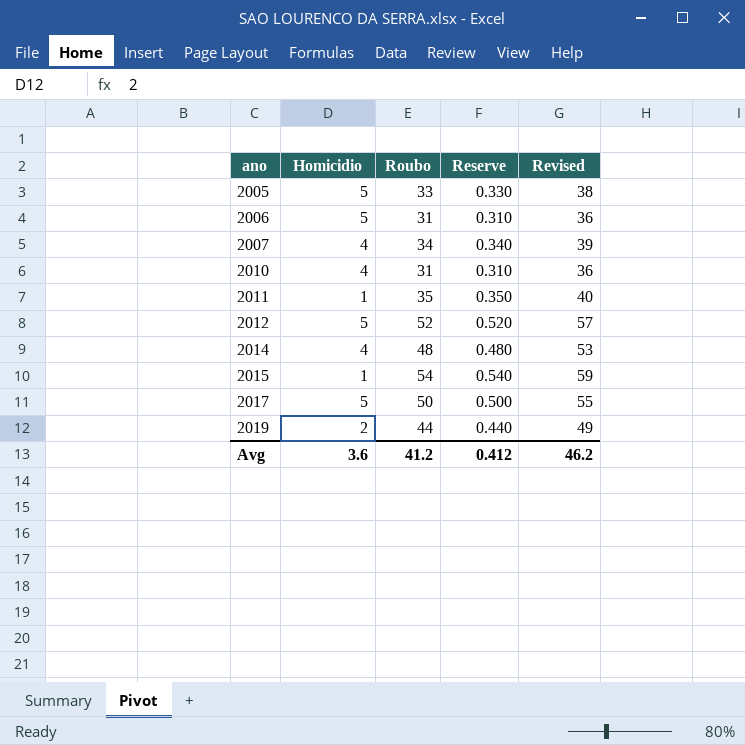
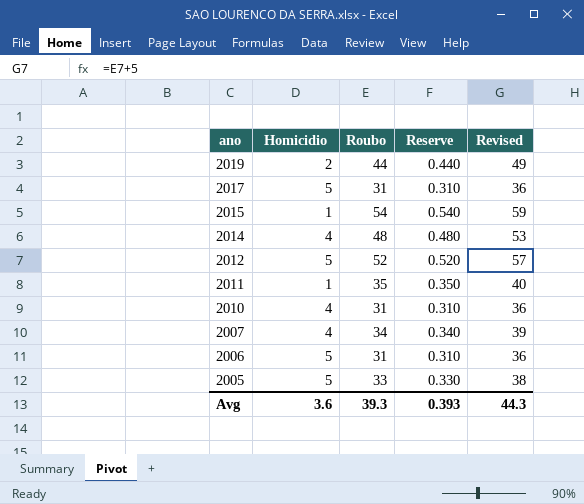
row order: ano ascending -> ano descending
2017 | Roubo: 50 -> 31
2017 | Reserve: 0.500 -> 0.310
2017 | Revised: 55 -> 36
Avg | Roubo: 41.2 -> 39.3
Avg | Reserve: 0.412 -> 0.393
Avg | Revised: 46.2 -> 44.3

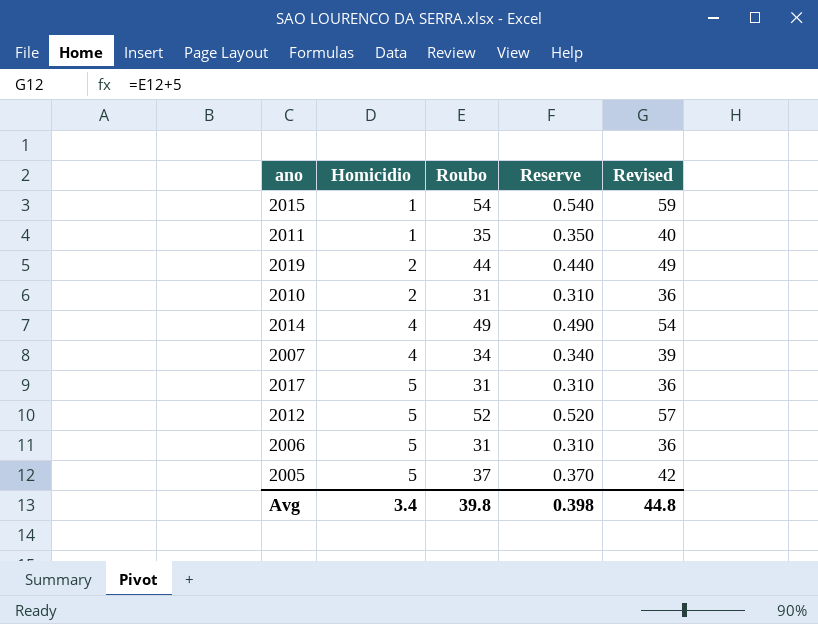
row order: ano descending -> Homicidio ascending
2010 | Homicidio: 4 -> 2
2014 | Roubo: 48 -> 49
2014 | Reserve: 0.480 -> 0.490
2014 | Revised: 53 -> 54
2005 | Roubo: 33 -> 37
2005 | Reserve: 0.330 -> 0.370
2005 | Revised: 38 -> 42
Avg | Homicidio: 3.6 -> 3.4
Avg | Roubo: 39.3 -> 39.8
Avg | Reserve: 0.393 -> 0.398
Avg | Revised: 44.3 -> 44.8

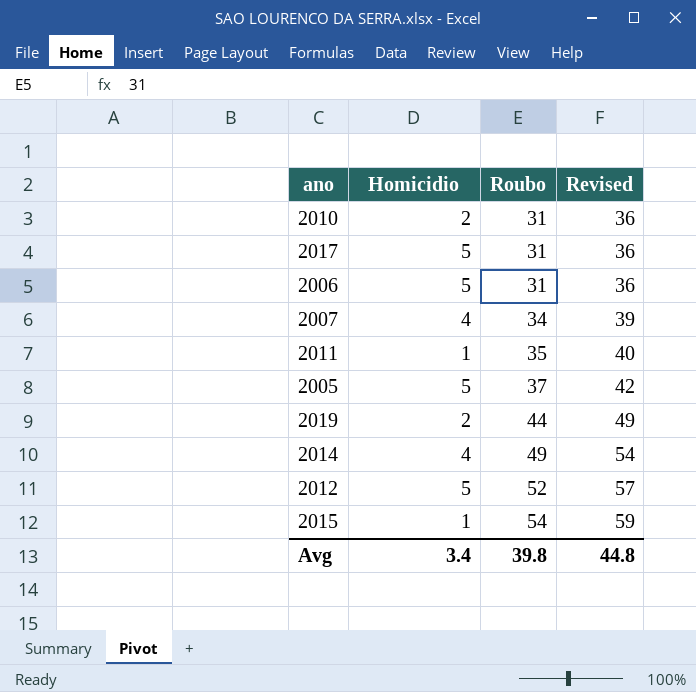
row order: Homicidio ascending -> Roubo ascending
column Reserve | formula: [Roubo] * 0.01 -> none

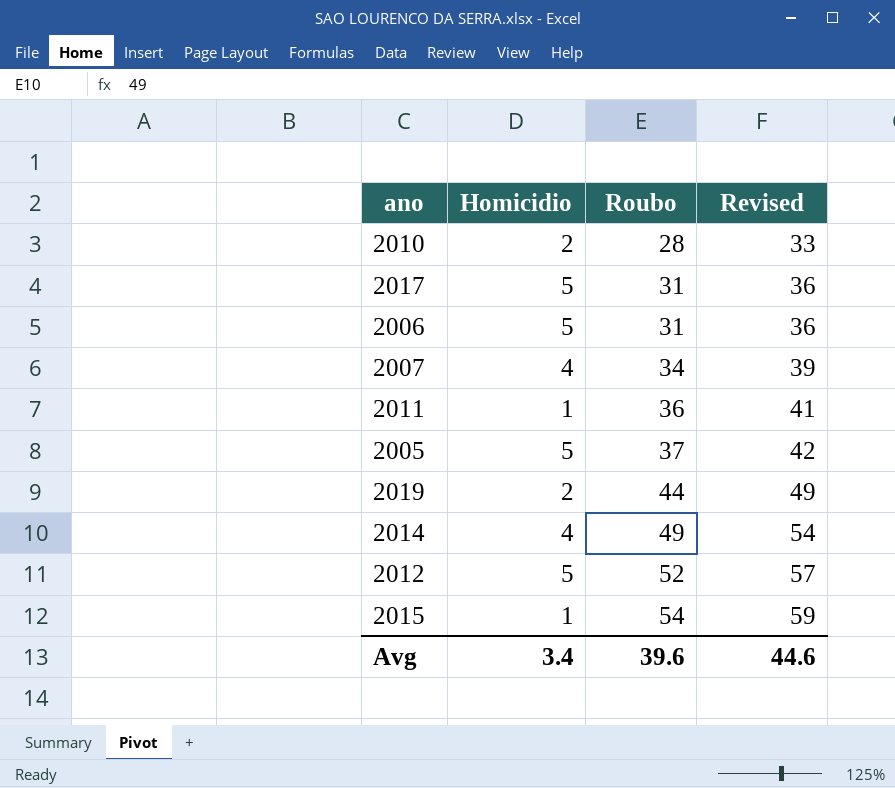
2010 | Roubo: 31 -> 28
2010 | Revised: 36 -> 33
2011 | Roubo: 35 -> 36
2011 | Revised: 40 -> 41
Avg | Roubo: 39.8 -> 39.6
Avg | Revised: 44.8 -> 44.6

